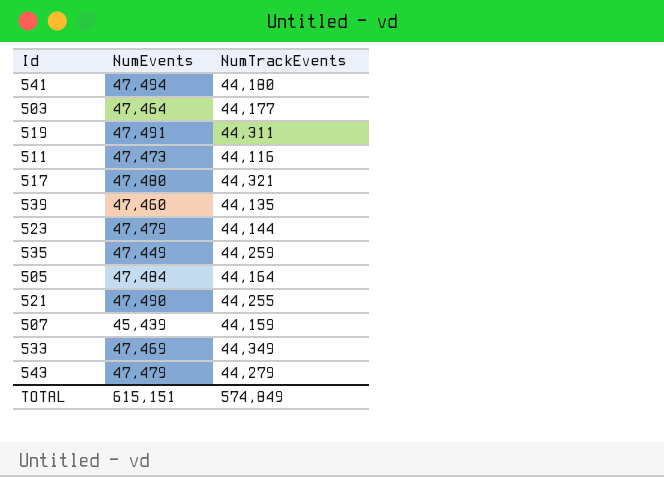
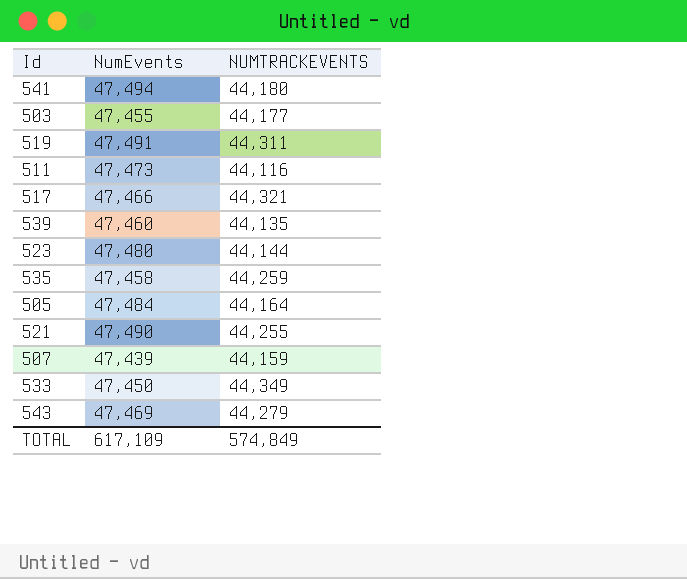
column name: NumTrackEvents -> NUMTRACKEVENTS
503 | NumEvents: 47,464 -> 47,455
517 | NumEvents: 47,480 -> 47,466
523 | NumEvents: 47,479 -> 47,480
535 | NumEvents: 47,449 -> 47,458
507 | NumEvents: 45,439 -> 47,439
533 | NumEvents: 47,469 -> 47,450
543 | NumEvents: 47,479 -> 47,469
TOTAL | NumEvents: 615,151 -> 617,109

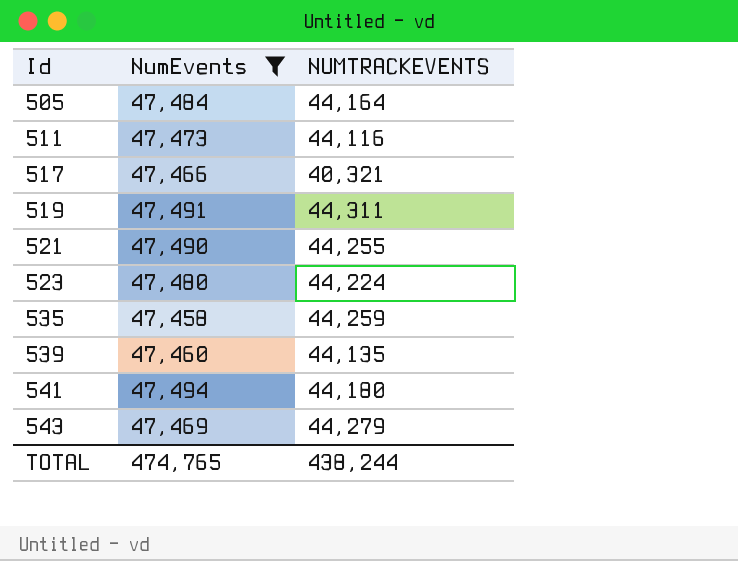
filter: none -> NumEvents >= 47,458
row order: none -> Id ascending
517 | NUMTRACKEVENTS: 44,321 -> 40,321
523 | NUMTRACKEVENTS: 44,144 -> 44,224
TOTAL | NumEvents: 617,109 -> 474,765
TOTAL | NUMTRACKEVENTS: 574,849 -> 438,244

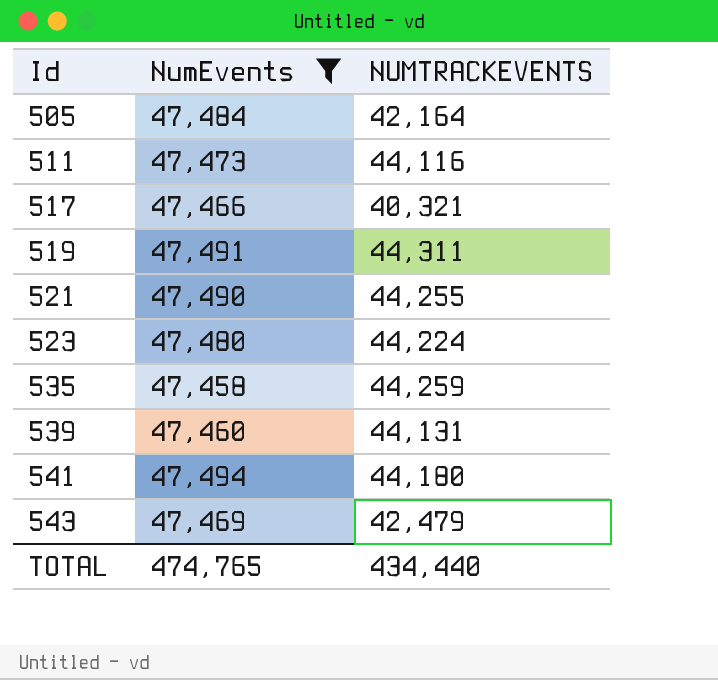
505 | NUMTRACKEVENTS: 44,164 -> 42,164
539 | NUMTRACKEVENTS: 44,135 -> 44,131
543 | NUMTRACKEVENTS: 44,279 -> 42,479
TOTAL | NUMTRACKEVENTS: 438,244 -> 434,440

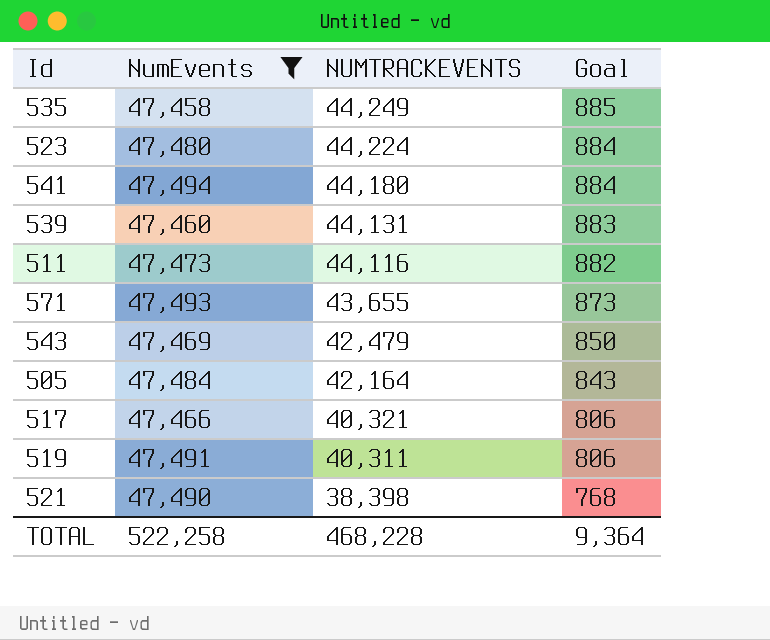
row order: Id ascending -> NUMTRACKEVENTS descending
column Goal | formula: none -> [NUMTRACKEVENTS] * 0.02
535 | NUMTRACKEVENTS: 44,259 -> 44,249
row 571: none -> 47,493 | 43,655 | 873
519 | NUMTRACKEVENTS: 44,311 -> 40,311
521 | NUMTRACKEVENTS: 44,255 -> 38,398
TOTAL | NumEvents: 474,765 -> 522,258
TOTAL | NUMTRACKEVENTS: 434,440 -> 468,228

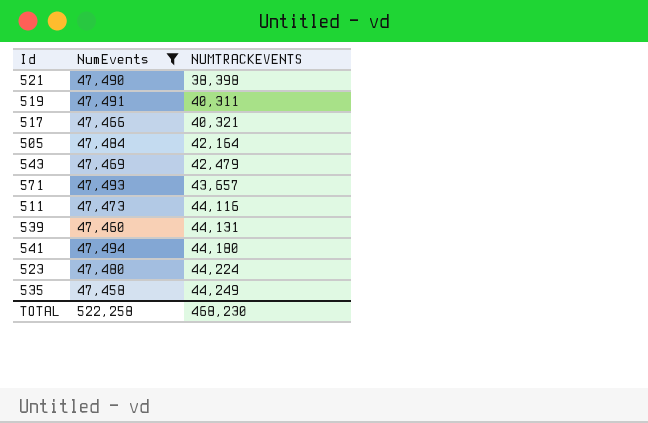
row order: NUMTRACKEVENTS descending -> NUMTRACKEVENTS ascending
column Goal | formula: [NUMTRACKEVENTS] * 0.02 -> none
571 | NUMTRACKEVENTS: 43,655 -> 43,657
TOTAL | NUMTRACKEVENTS: 468,228 -> 468,230

